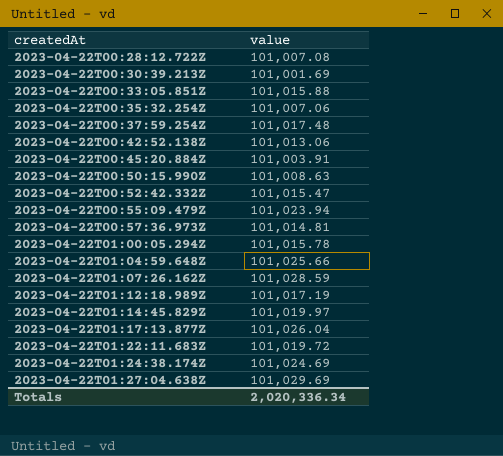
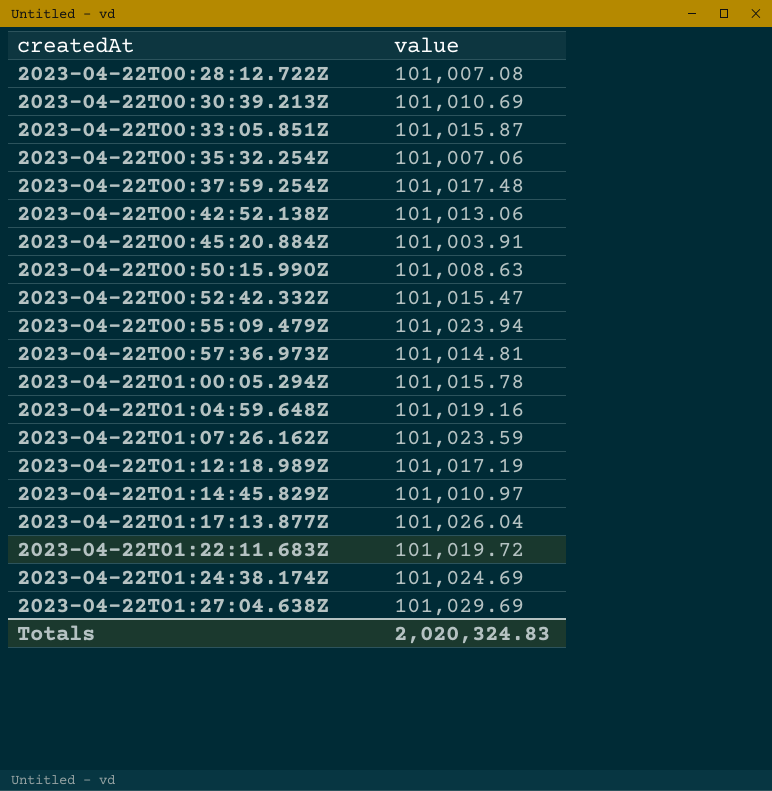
2023-04-22T00:30:39.213Z | value: 101,001.69 -> 101,010.69
2023-04-22T00:33:05.851Z | value: 101,015.88 -> 101,015.87
2023-04-22T01:04:59.648Z | value: 101,025.66 -> 101,019.16
2023-04-22T01:07:26.162Z | value: 101,028.59 -> 101,023.59
2023-04-22T01:14:45.829Z | value: 101,019.97 -> 101,010.97
Totals | value: 2,020,336.34 -> 2,020,324.83

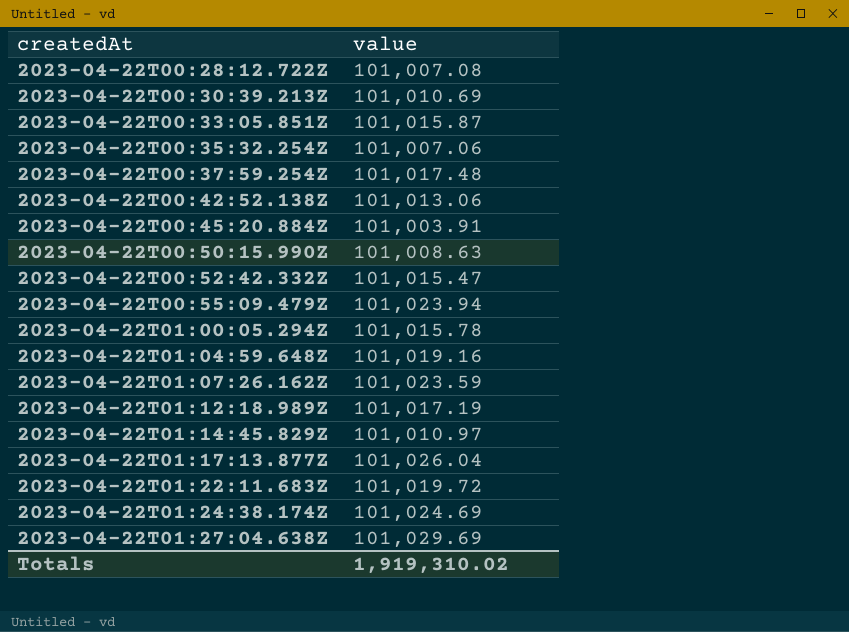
row 2023-04-22T00:57:36.973Z: 101,014.81 -> none
Totals | value: 2,020,324.83 -> 1,919,310.02

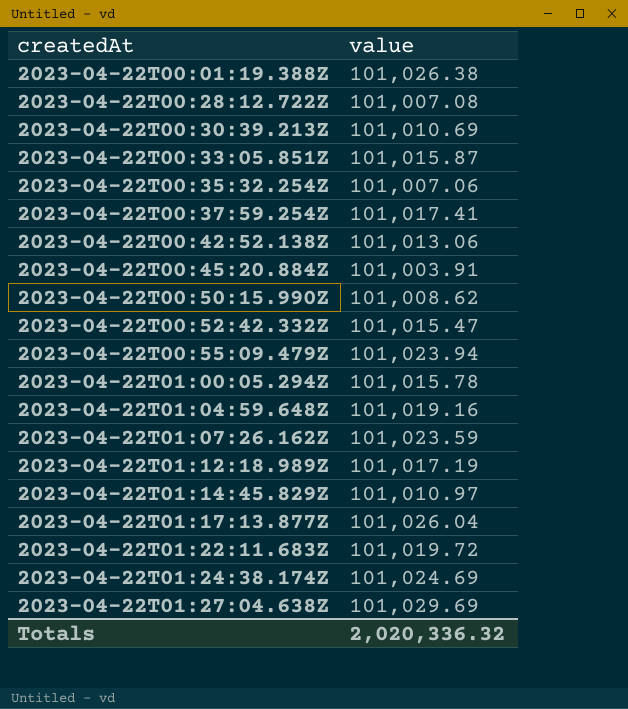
row 2023-04-22T00:01:19.388Z: none -> 101,026.38
2023-04-22T00:37:59.254Z | value: 101,017.48 -> 101,017.41
2023-04-22T00:50:15.990Z | value: 101,008.63 -> 101,008.62
Totals | value: 1,919,310.02 -> 2,020,336.32

